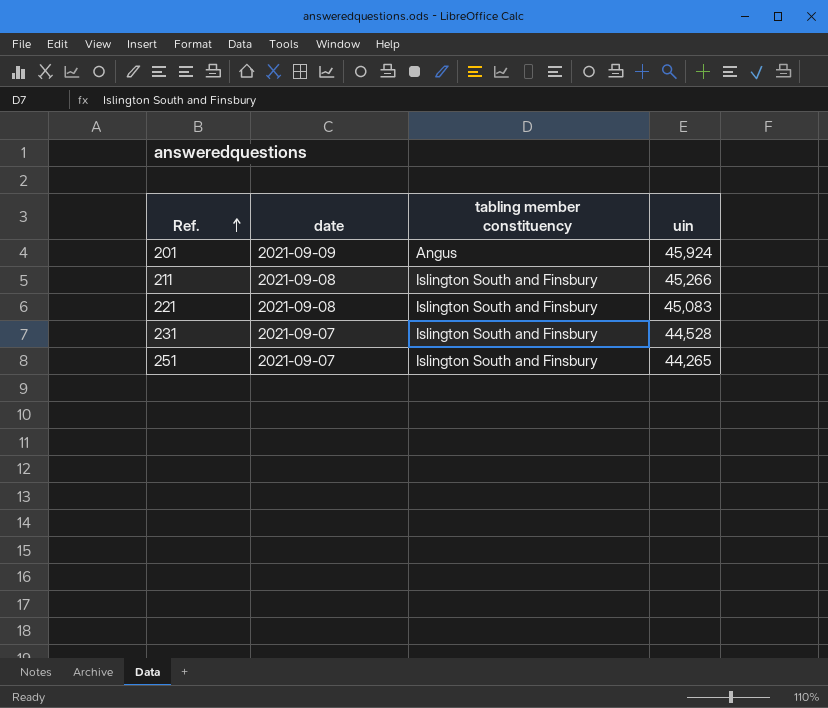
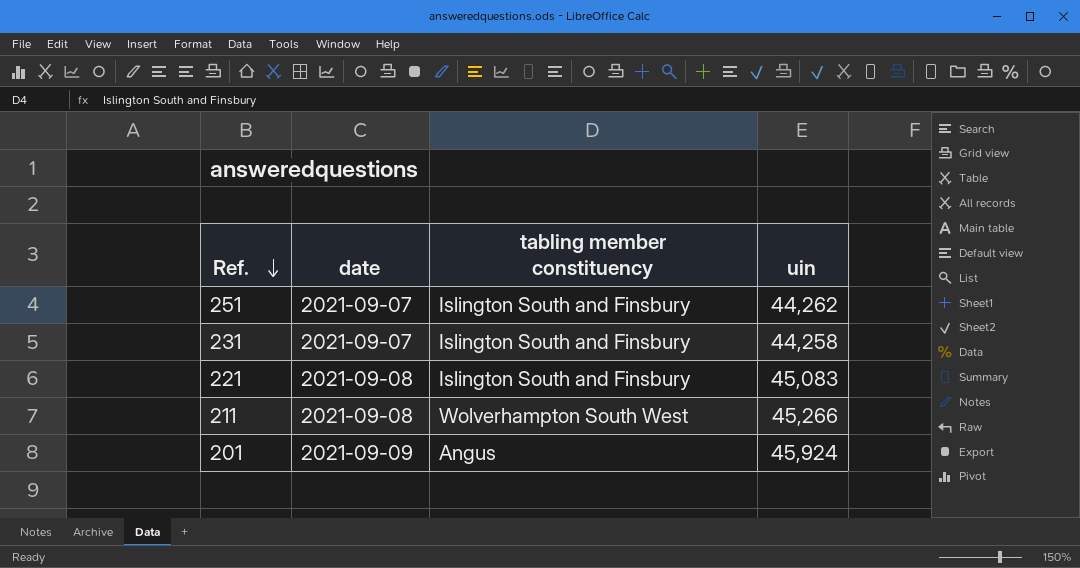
row order: Ref. ascending -> Ref. descending
251 | uin: 44,265 -> 44,262
231 | uin: 44,528 -> 44,258
211 | tabling member constituency: Islington South and Finsbury -> Wolverhampton South West

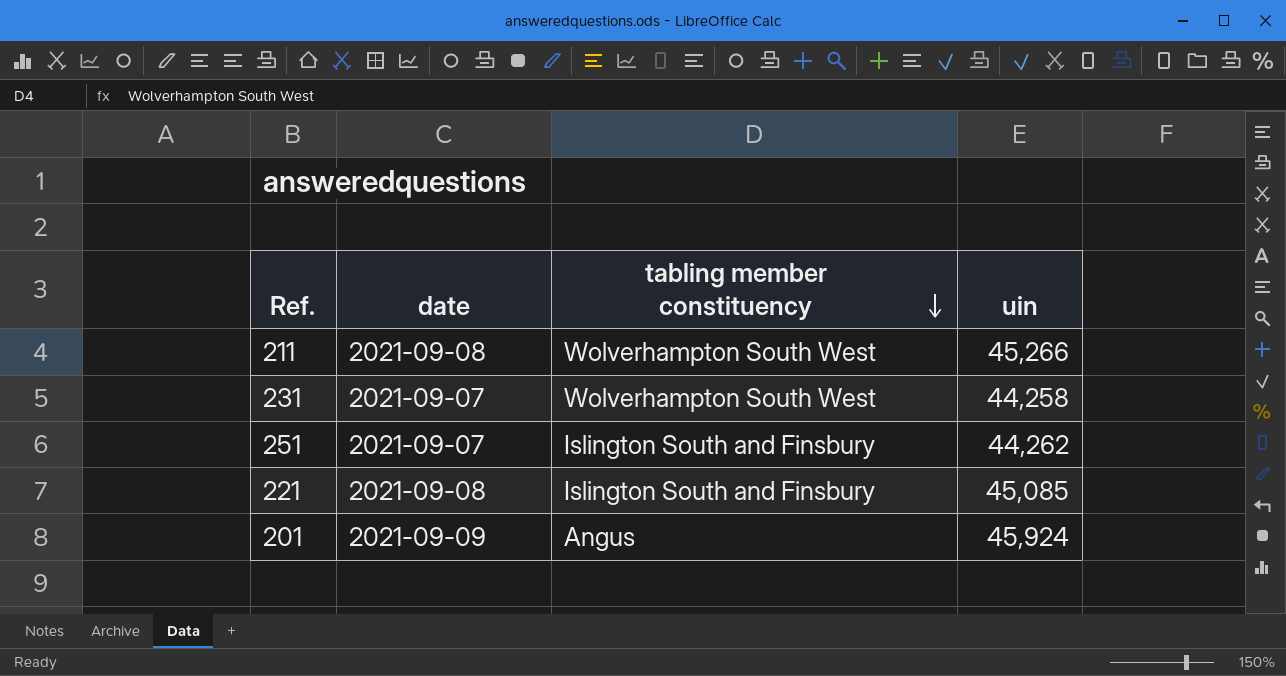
row order: Ref. descending -> tabling member constituency descending
231 | tabling member constituency: Islington South and Finsbury -> Wolverhampton South West
221 | uin: 45,083 -> 45,085

